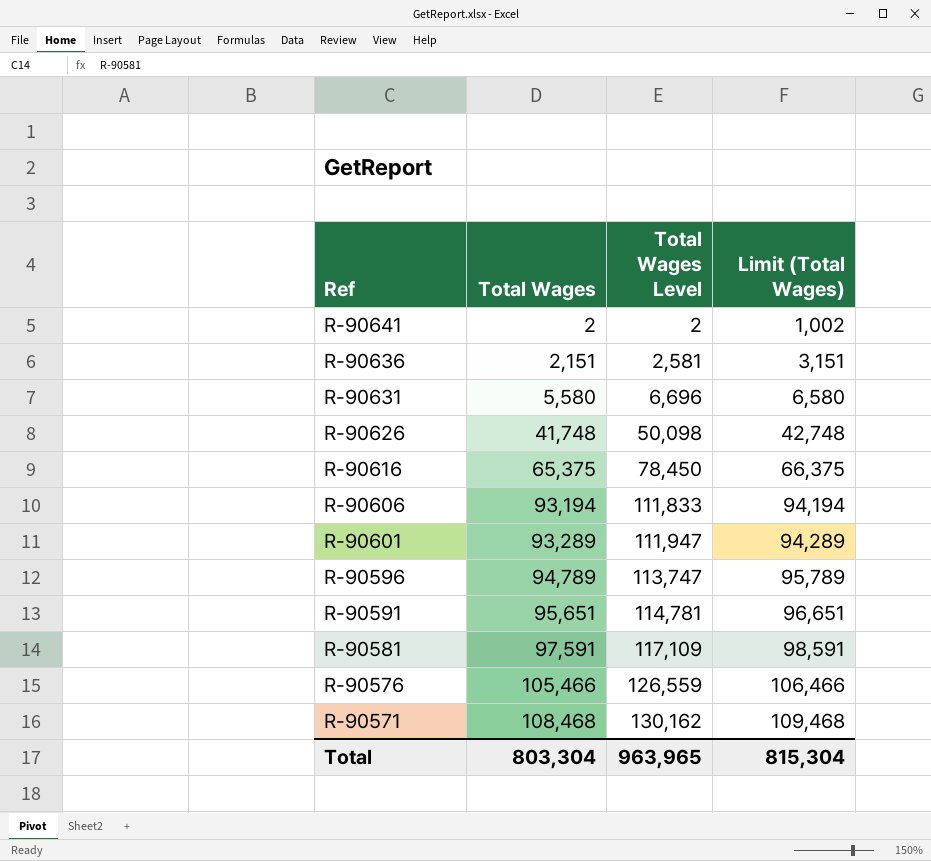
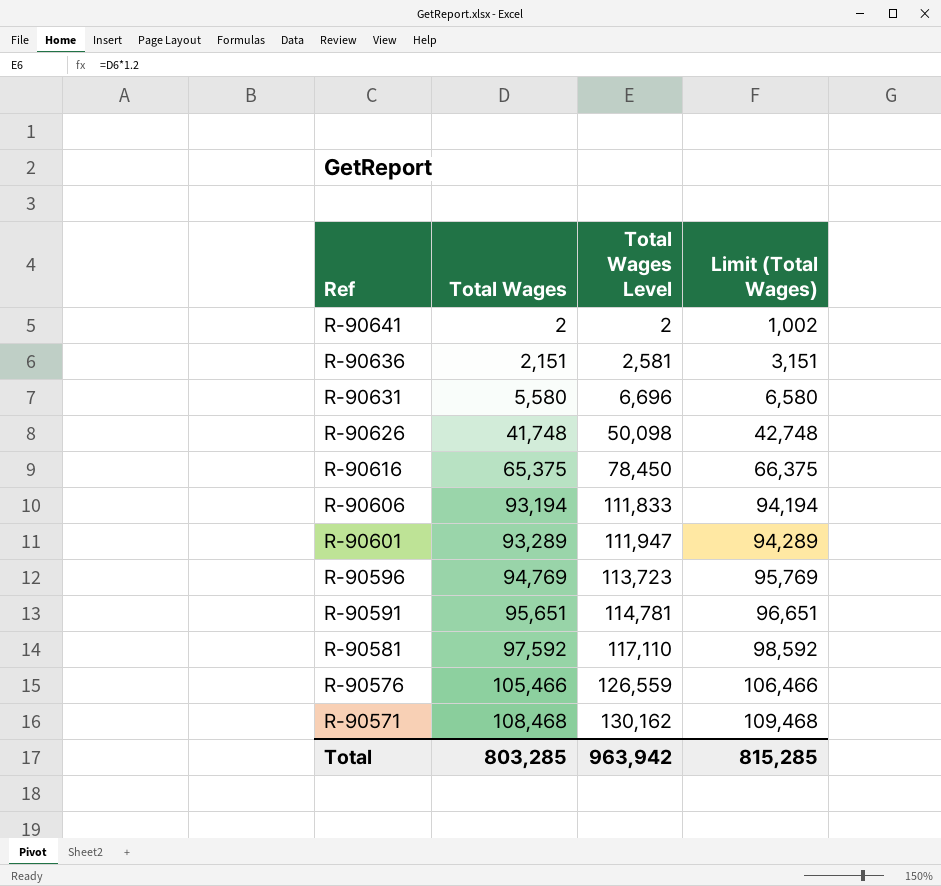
R-90596 | Total Wages: 94,789 -> 94,769
R-90596 | Total Wages Level: 113,747 -> 113,723
R-90596 | Limit (Total Wages): 95,789 -> 95,769
R-90581 | Total Wages: 97,591 -> 97,592
R-90581 | Total Wages Level: 117,109 -> 117,110
R-90581 | Limit (Total Wages): 98,591 -> 98,592
Total | Total Wages: 803,304 -> 803,285
Total | Total Wages Level: 963,965 -> 963,942
Total | Limit (Total Wages): 815,304 -> 815,285

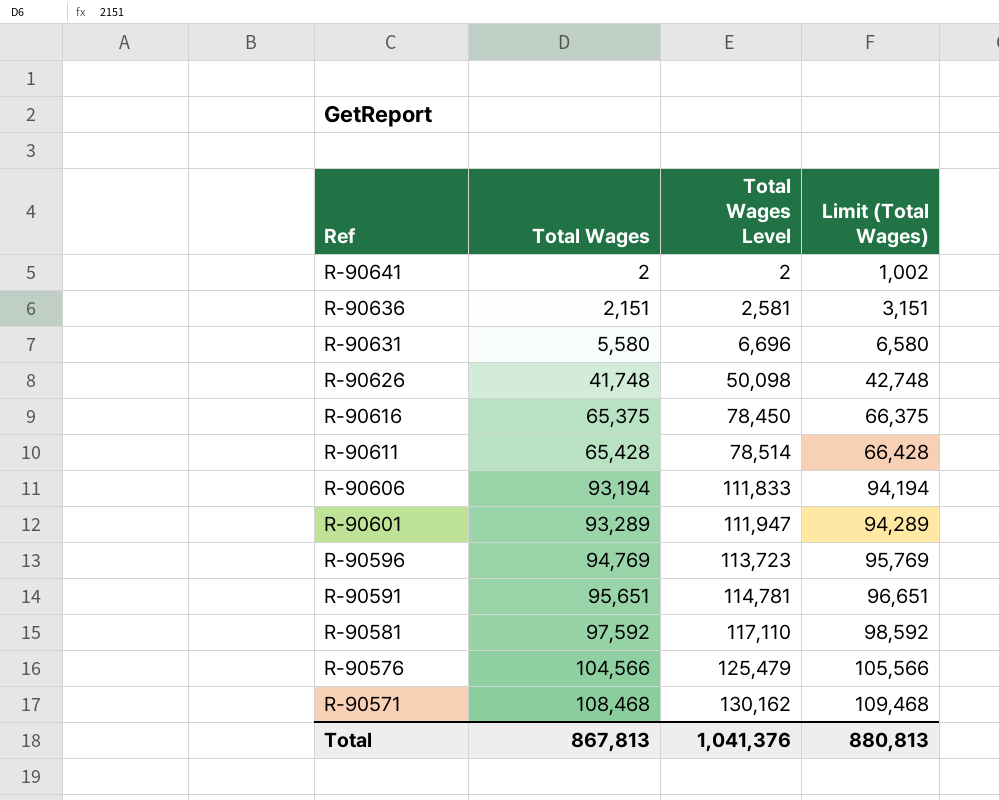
row R-90611: none -> 65,428 | 78,514 | 66,428
R-90576 | Total Wages: 105,466 -> 104,566
R-90576 | Total Wages Level: 126,559 -> 125,479
R-90576 | Limit (Total Wages): 106,466 -> 105,566
Total | Total Wages: 803,285 -> 867,813
Total | Total Wages Level: 963,942 -> 1,041,376
Total | Limit (Total Wages): 815,285 -> 880,813

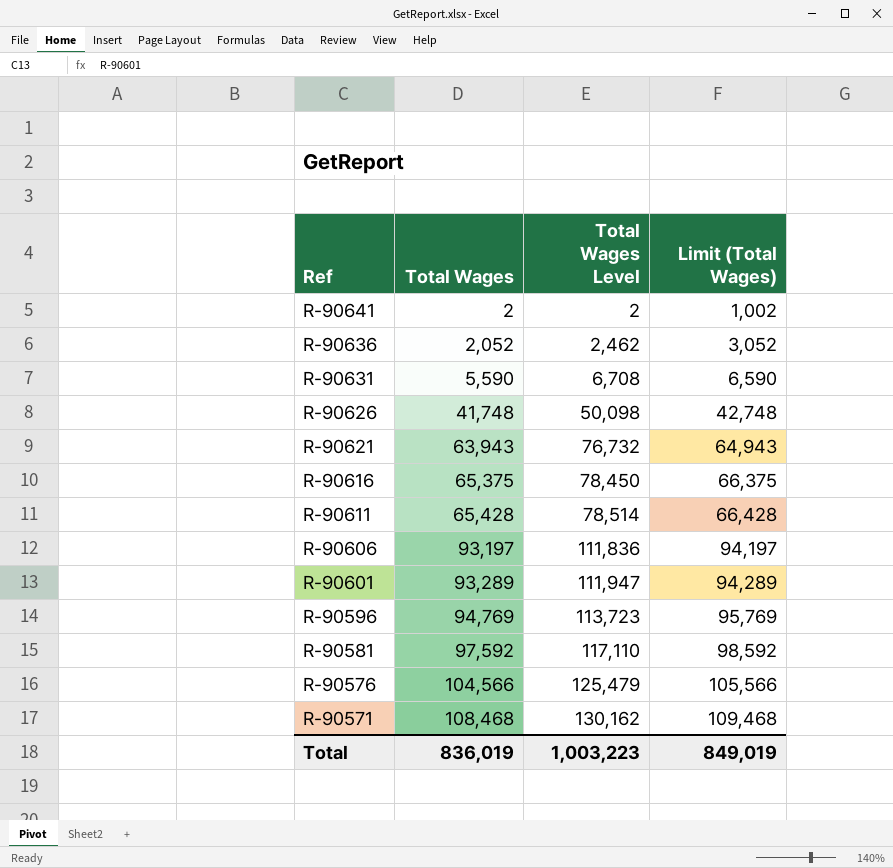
row R-90591: 95,651 | 114,781 | 96,651 -> none
R-90636 | Total Wages: 2,151 -> 2,052
R-90636 | Total Wages Level: 2,581 -> 2,462
R-90636 | Limit (Total Wages): 3,151 -> 3,052
R-90631 | Total Wages: 5,580 -> 5,590
R-90631 | Total Wages Level: 6,696 -> 6,708
R-90631 | Limit (Total Wages): 6,580 -> 6,590
row R-90621: none -> 63,943 | 76,732 | 64,943
R-90606 | Total Wages: 93,194 -> 93,197
R-90606 | Total Wages Level: 111,833 -> 111,836
R-90606 | Limit (Total Wages): 94,194 -> 94,197
Total | Total Wages: 867,813 -> 836,019
Total | Total Wages Level: 1,041,376 -> 1,003,223
Total | Limit (Total Wages): 880,813 -> 849,019

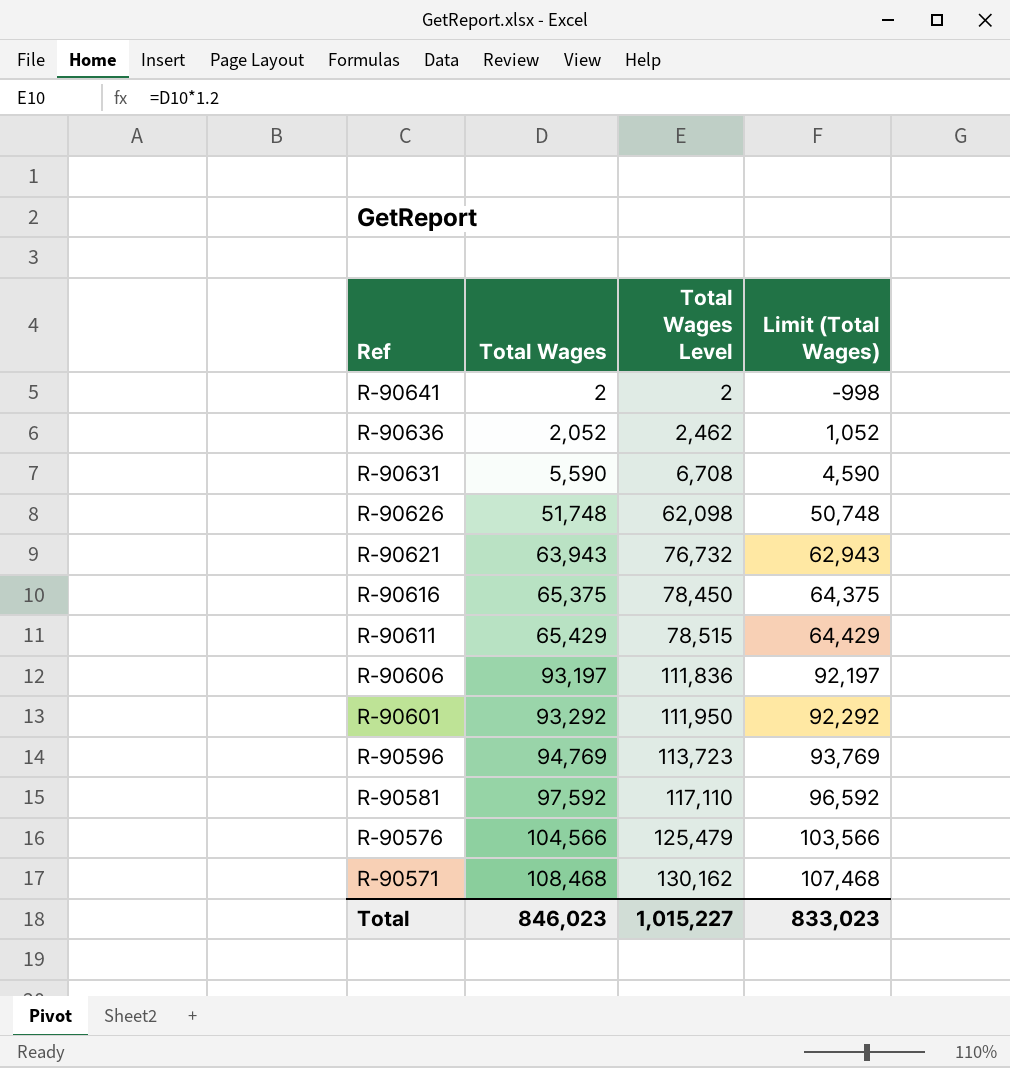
column Limit (Total Wages) | formula: [Total Wages] + 1000 -> [Total Wages] - 1000
R-90626 | Total Wages: 41,748 -> 51,748
R-90626 | Total Wages Level: 50,098 -> 62,098
R-90611 | Total Wages: 65,428 -> 65,429
R-90611 | Total Wages Level: 78,514 -> 78,515
R-90601 | Total Wages: 93,289 -> 93,292
R-90601 | Total Wages Level: 111,947 -> 111,950
Total | Total Wages: 836,019 -> 846,023
Total | Total Wages Level: 1,003,223 -> 1,015,227
Total | Limit (Total Wages): 849,019 -> 833,023

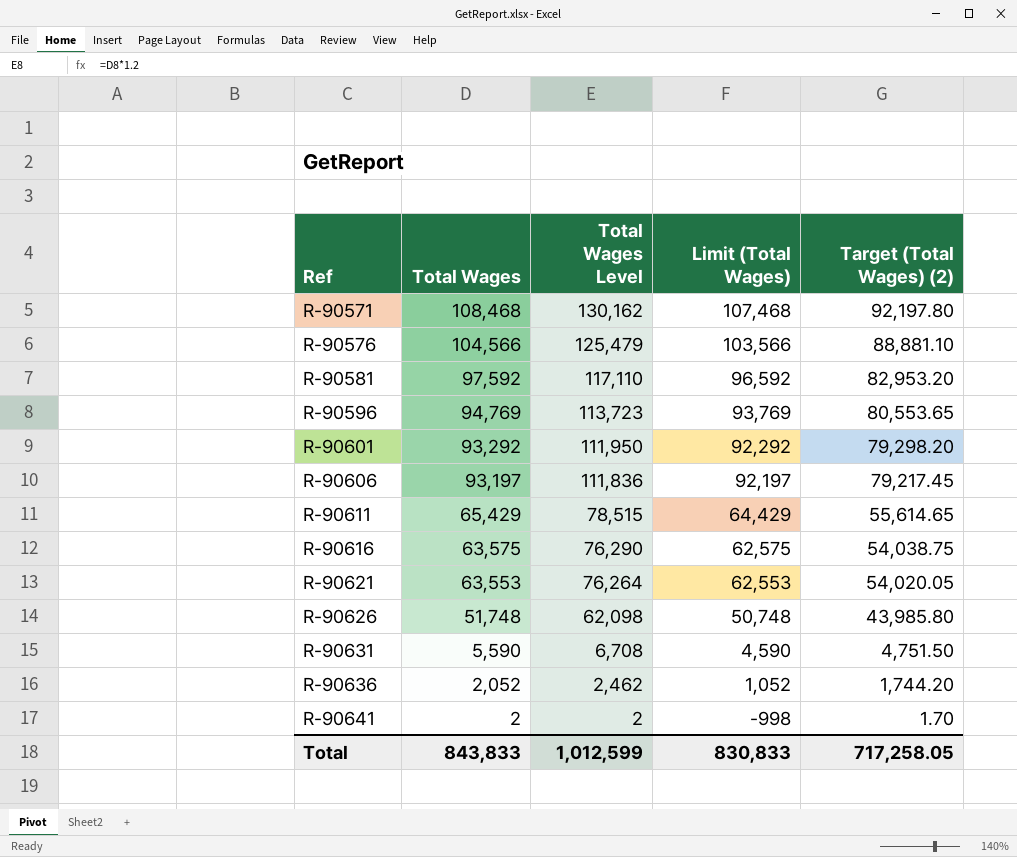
row order: Ref descending -> Ref ascending
column Target (Total Wages) (2) | formula: none -> [Total Wages] * 0.85
R-90616 | Total Wages: 65,375 -> 63,575
R-90616 | Total Wages Level: 78,450 -> 76,290
R-90616 | Limit (Total Wages): 64,375 -> 62,575
R-90621 | Total Wages: 63,943 -> 63,553
R-90621 | Total Wages Level: 76,732 -> 76,264
R-90621 | Limit (Total Wages): 62,943 -> 62,553
Total | Total Wages: 846,023 -> 843,833
Total | Total Wages Level: 1,015,227 -> 1,012,599
Total | Limit (Total Wages): 833,023 -> 830,833

